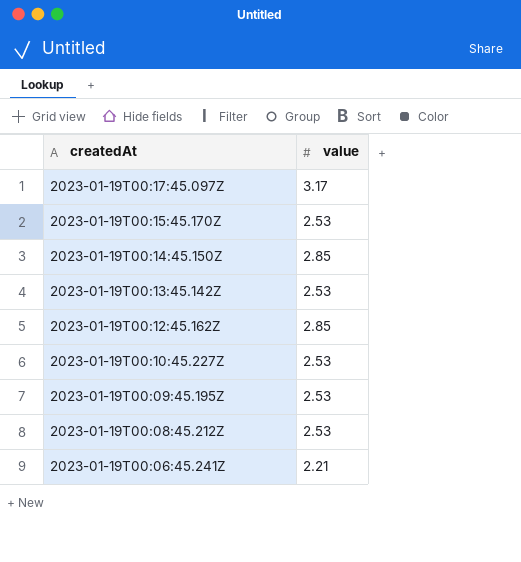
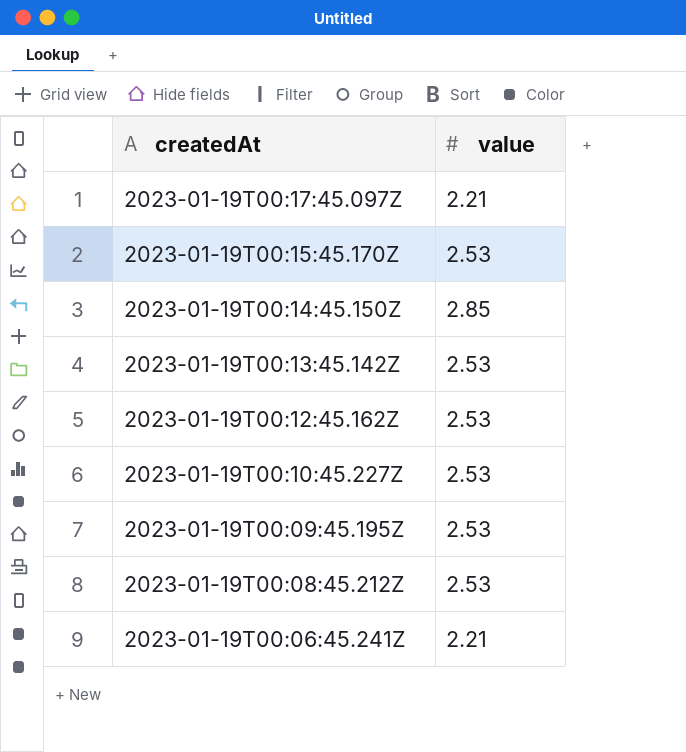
2023-01-19T00:17:45.097Z | value: 3.17 -> 2.21
2023-01-19T00:12:45.162Z | value: 2.85 -> 2.53

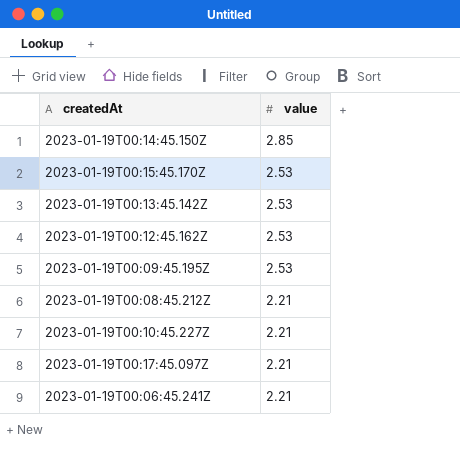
row order: createdAt descending -> value descending
2023-01-19T00:08:45.212Z | value: 2.53 -> 2.21
2023-01-19T00:10:45.227Z | value: 2.53 -> 2.21

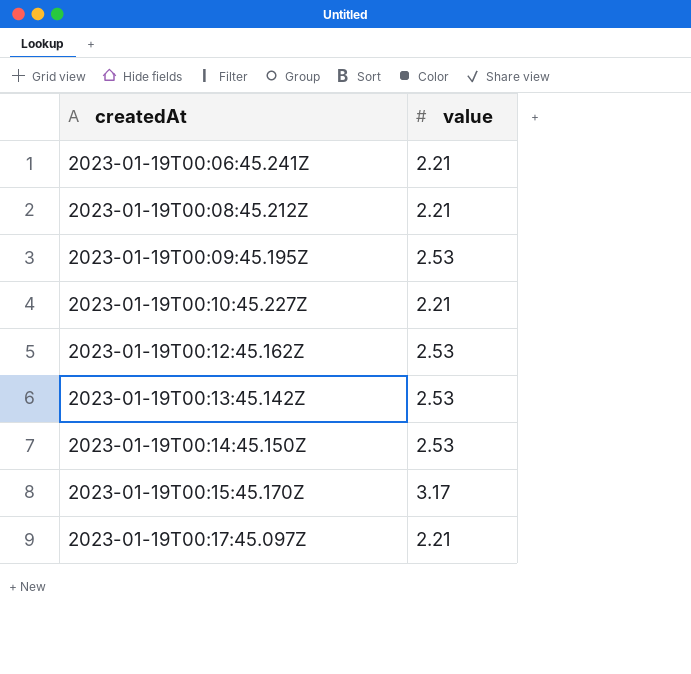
row order: value descending -> createdAt ascending
2023-01-19T00:14:45.150Z | value: 2.85 -> 2.53
2023-01-19T00:15:45.170Z | value: 2.53 -> 3.17

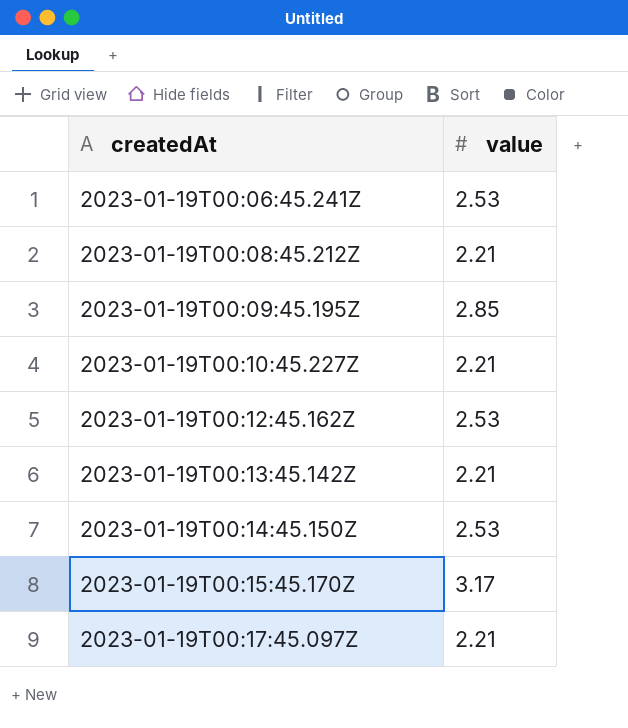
2023-01-19T00:06:45.241Z | value: 2.21 -> 2.53
2023-01-19T00:09:45.195Z | value: 2.53 -> 2.85
2023-01-19T00:13:45.142Z | value: 2.53 -> 2.21

